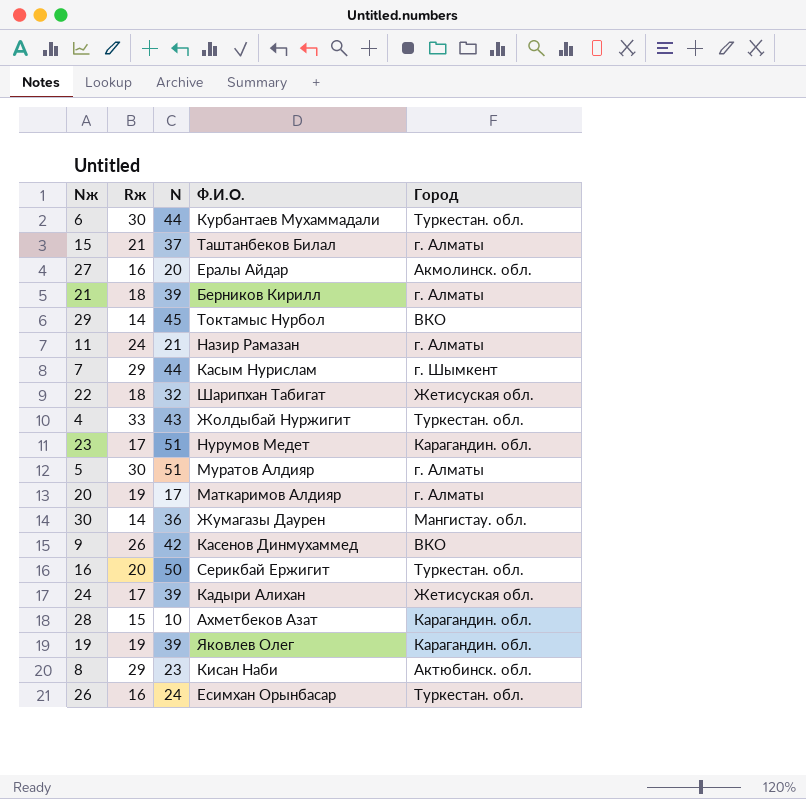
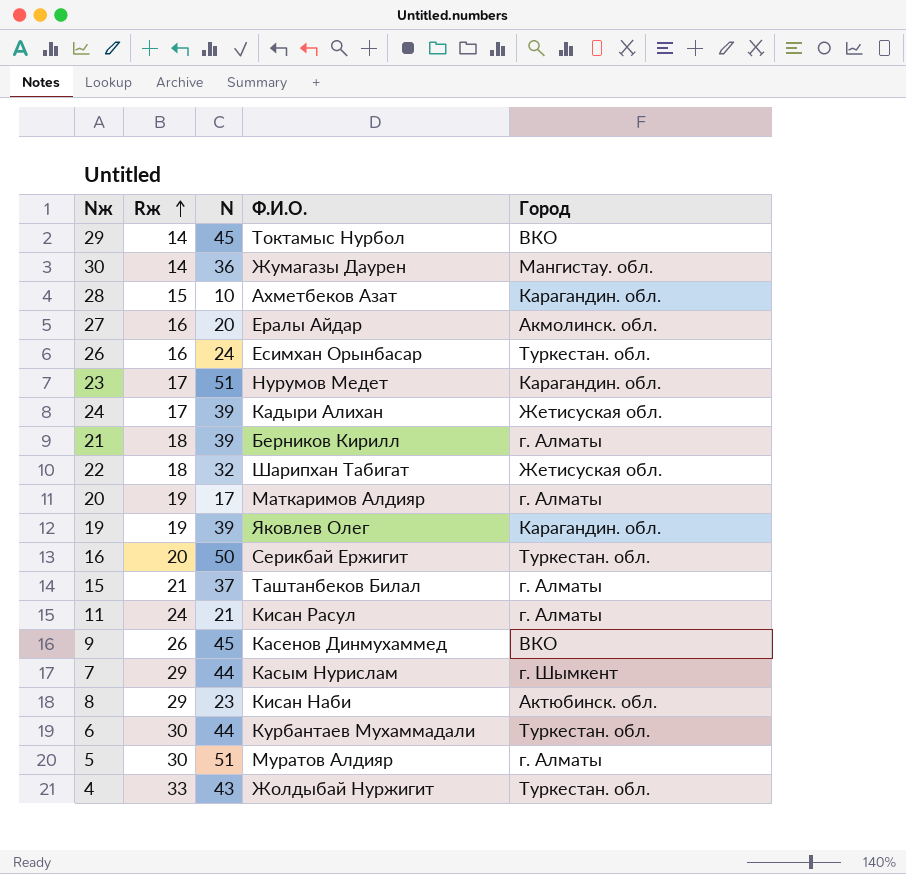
row order: none -> Rж ascending
11 | Ф.И.О.: Назир Рамазан -> Кисан Расул
9 | N: 42 -> 45

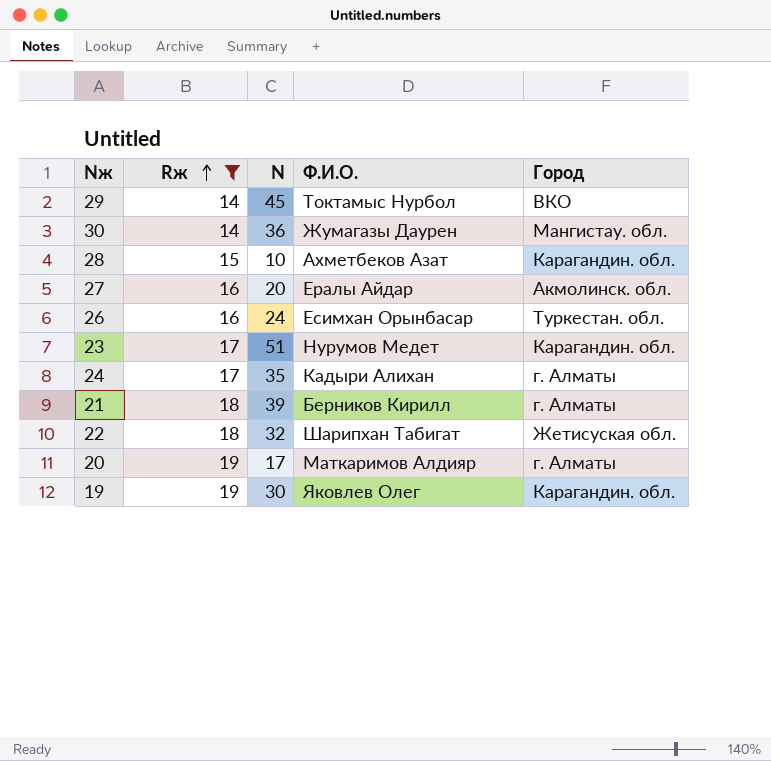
filter: none -> Rж <= 19
24 | N: 39 -> 35
24 | Город: Жетисуская обл. -> г. Алматы
19 | N: 39 -> 30

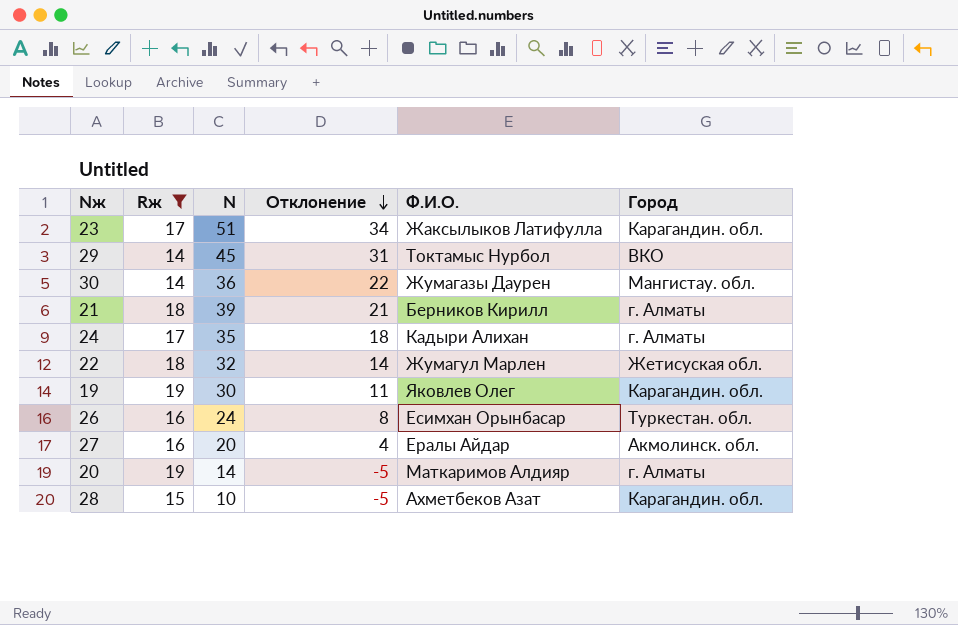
row order: Rж ascending -> Отклонение descending
column Отклонение | formula: none -> [N] - [Rж]
23 | Ф.И.О.: Нурумов Медет -> Жаксылыков Латифулла
22 | Ф.И.О.: Шарипхан Табигат -> Жумагул Марлен
20 | N: 17 -> 14

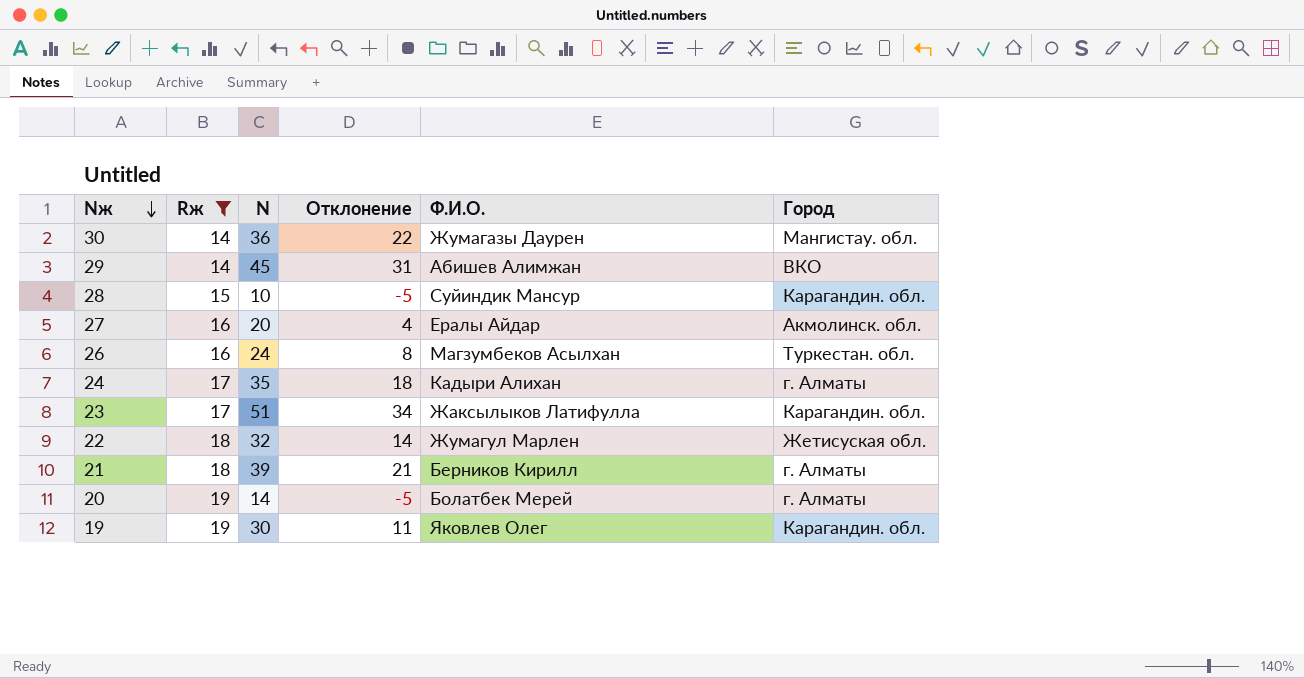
row order: Отклонение descending -> Nж descending
29 | Ф.И.О.: Токтамыс Нурбол -> Абишев Алимжан
28 | Ф.И.О.: Ахметбеков Азат -> Суйиндик Мансур
26 | Ф.И.О.: Есимхан Орынбасар -> Магзумбеков Асылхан
20 | Ф.И.О.: Маткаримов Алдияр -> Болатбек Мерей

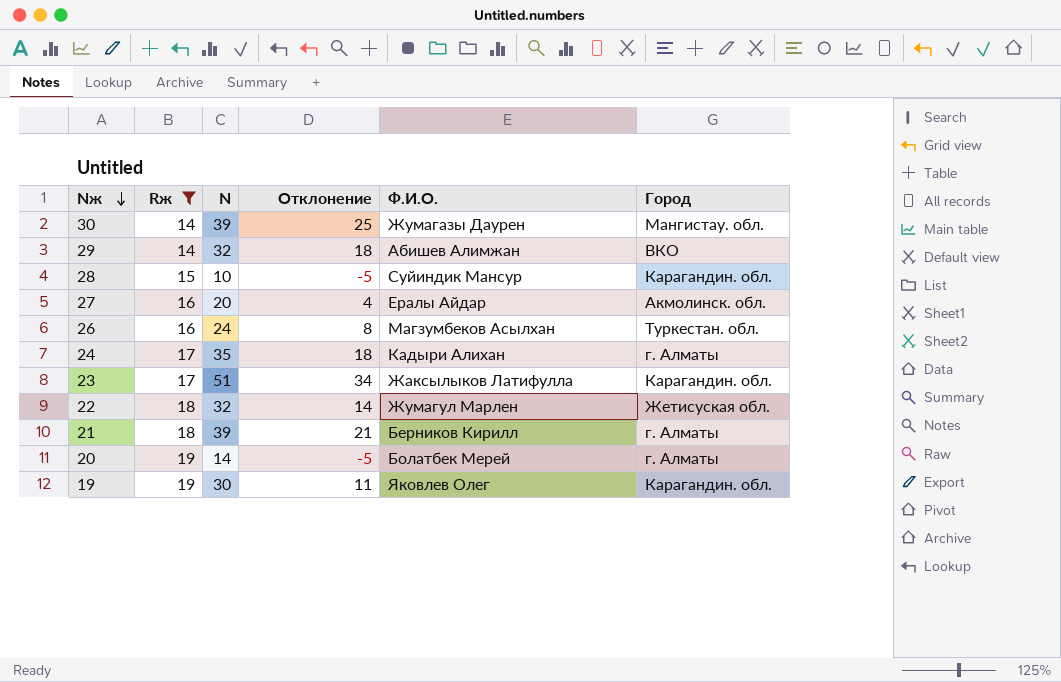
30 | N: 36 -> 39
30 | Отклонение: 22 -> 25
29 | N: 45 -> 32
29 | Отклонение: 31 -> 18

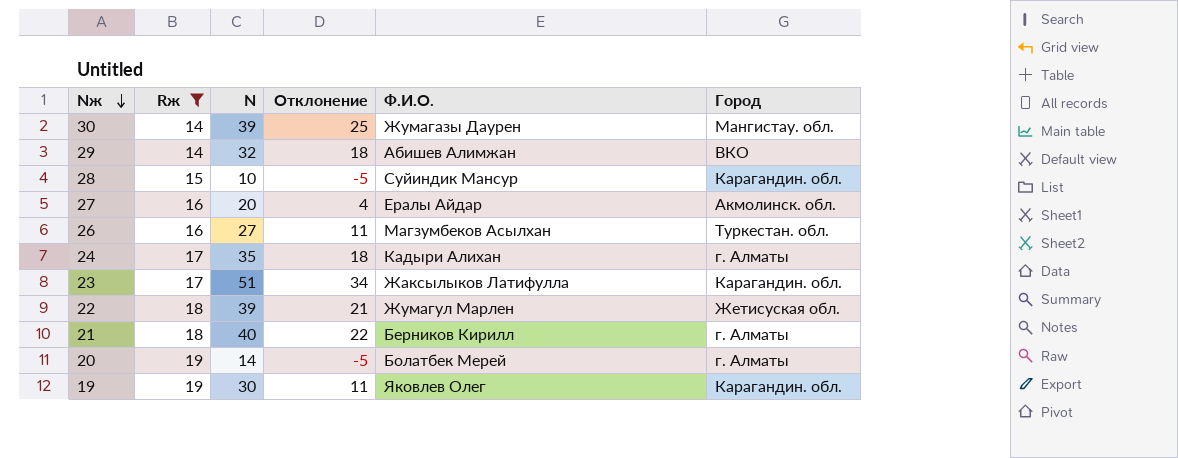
26 | N: 24 -> 27
26 | Отклонение: 8 -> 11
22 | N: 32 -> 39
22 | Отклонение: 14 -> 21
21 | N: 39 -> 40
21 | Отклонение: 21 -> 22

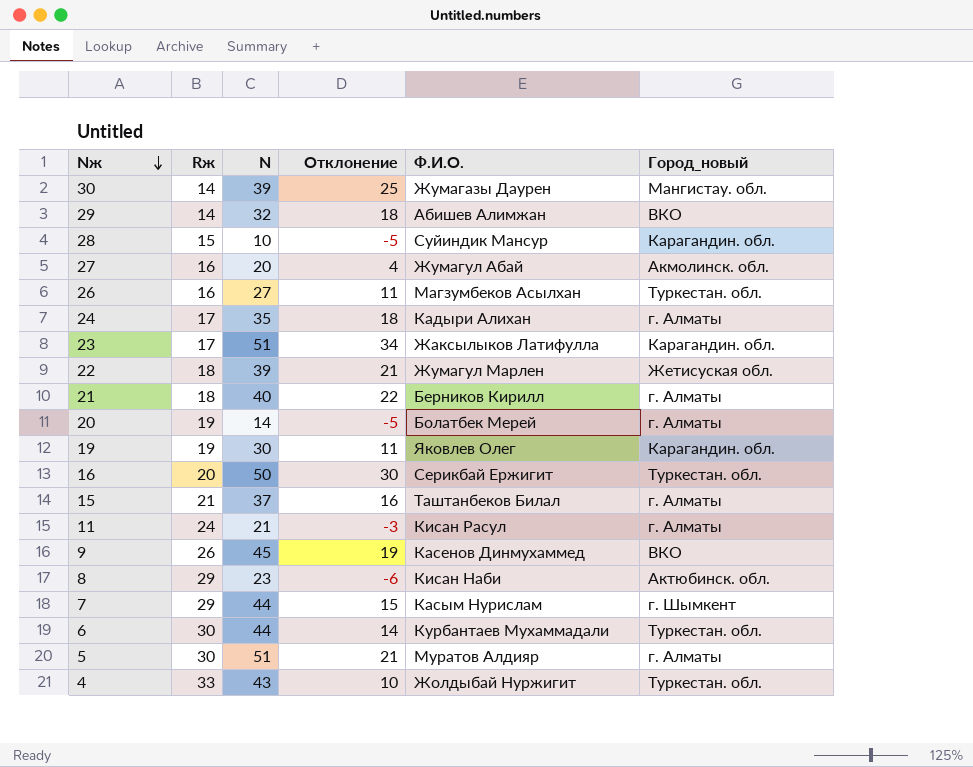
filter: Rж <= 19 -> none
column name: Город -> Город_новый
27 | Ф.И.О.: Ералы Айдар -> Жумагул Абай

